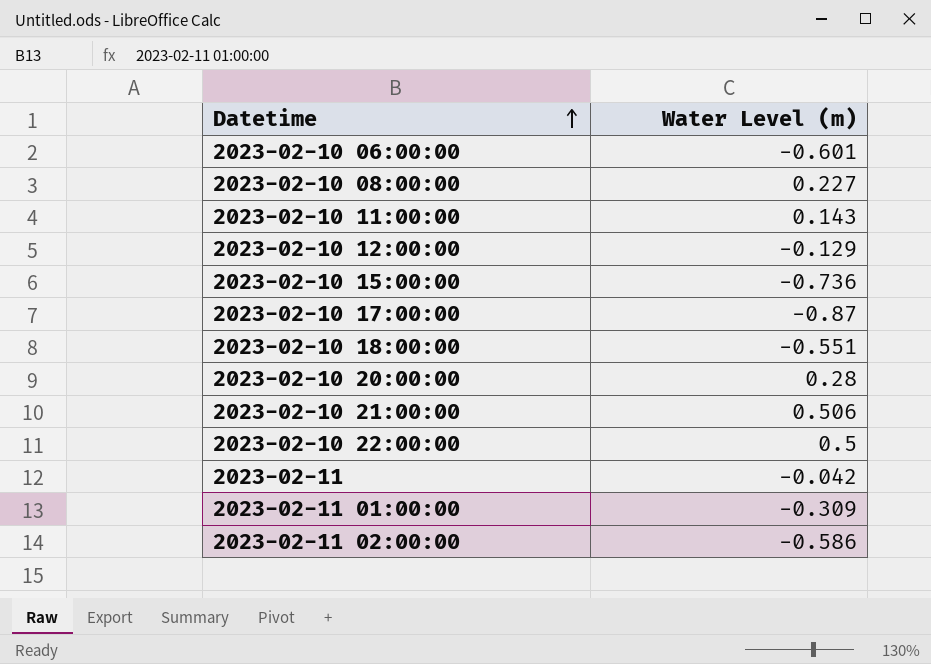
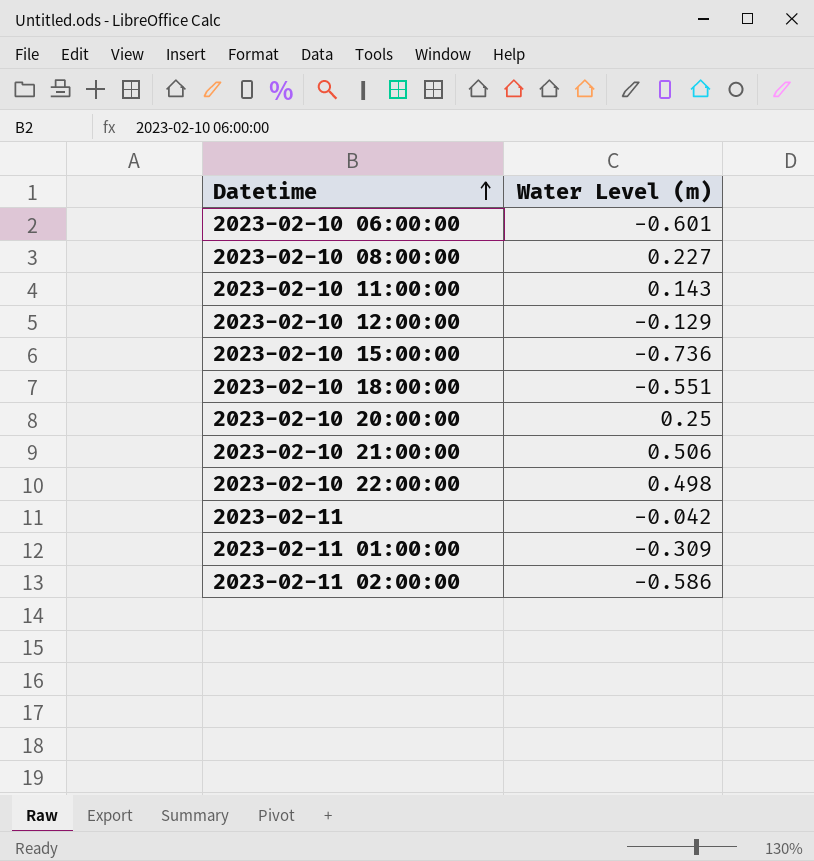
row 2023-02-10 17:00:00: -0.87 -> none
2023-02-10 20:00:00 | Water Level (m): 0.28 -> 0.25
2023-02-10 22:00:00 | Water Level (m): 0.5 -> 0.498

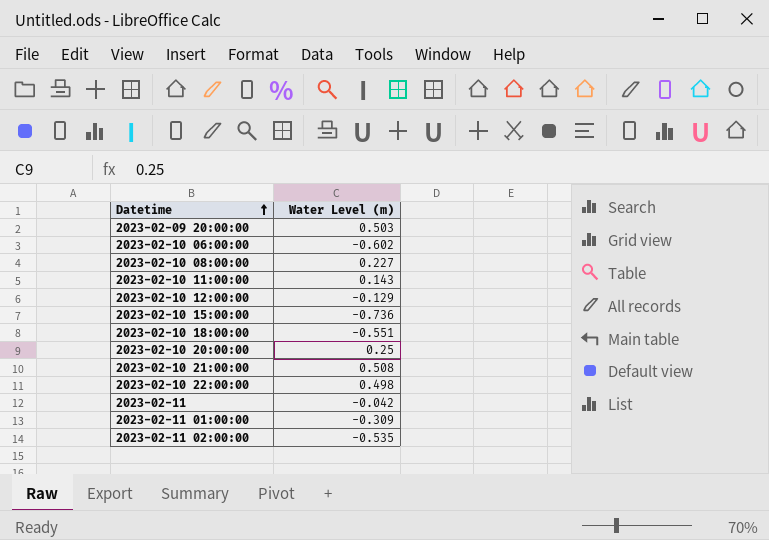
row 2023-02-09 20:00:00: none -> 0.503
2023-02-10 06:00:00 | Water Level (m): -0.601 -> -0.602
2023-02-10 21:00:00 | Water Level (m): 0.506 -> 0.508
2023-02-11 02:00:00 | Water Level (m): -0.586 -> -0.535

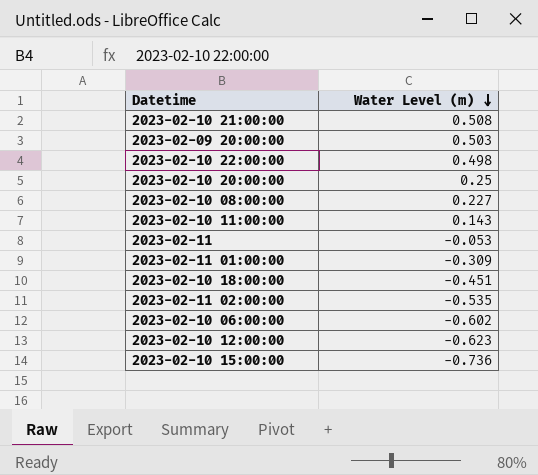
row order: Datetime ascending -> Water Level (m) descending
2023-02-11 | Water Level (m): -0.042 -> -0.053
2023-02-10 18:00:00 | Water Level (m): -0.551 -> -0.451
2023-02-10 12:00:00 | Water Level (m): -0.129 -> -0.623

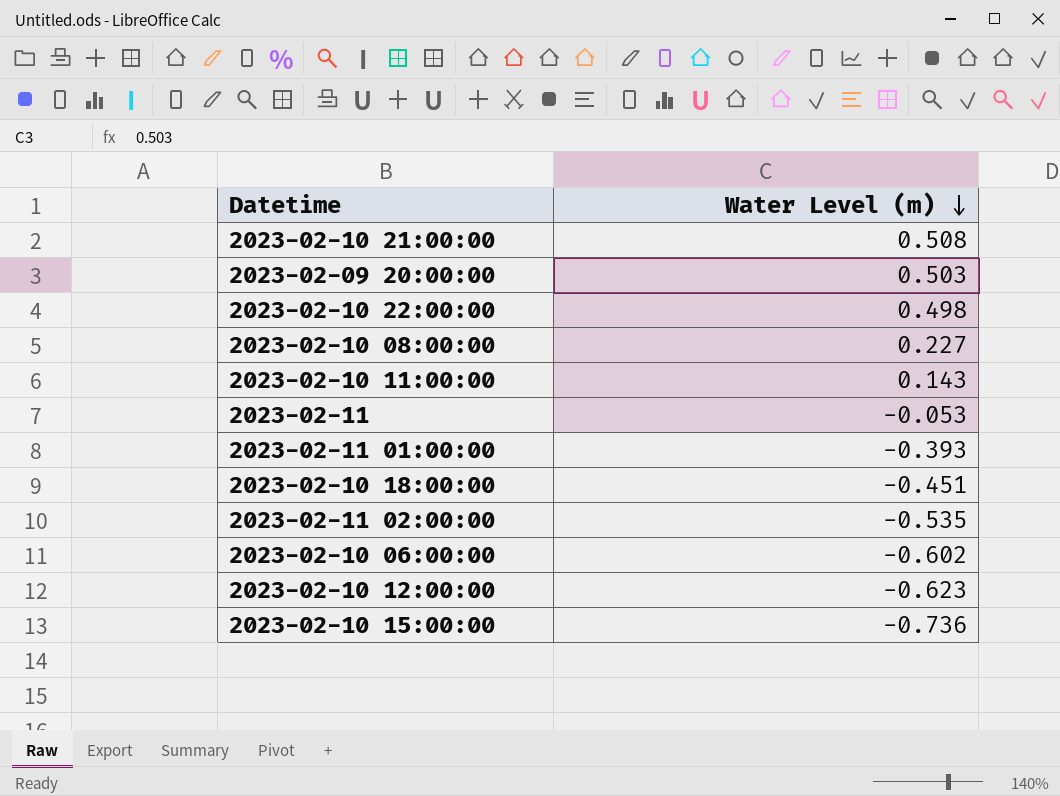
row 2023-02-10 20:00:00: 0.25 -> none
2023-02-11 01:00:00 | Water Level (m): -0.309 -> -0.393

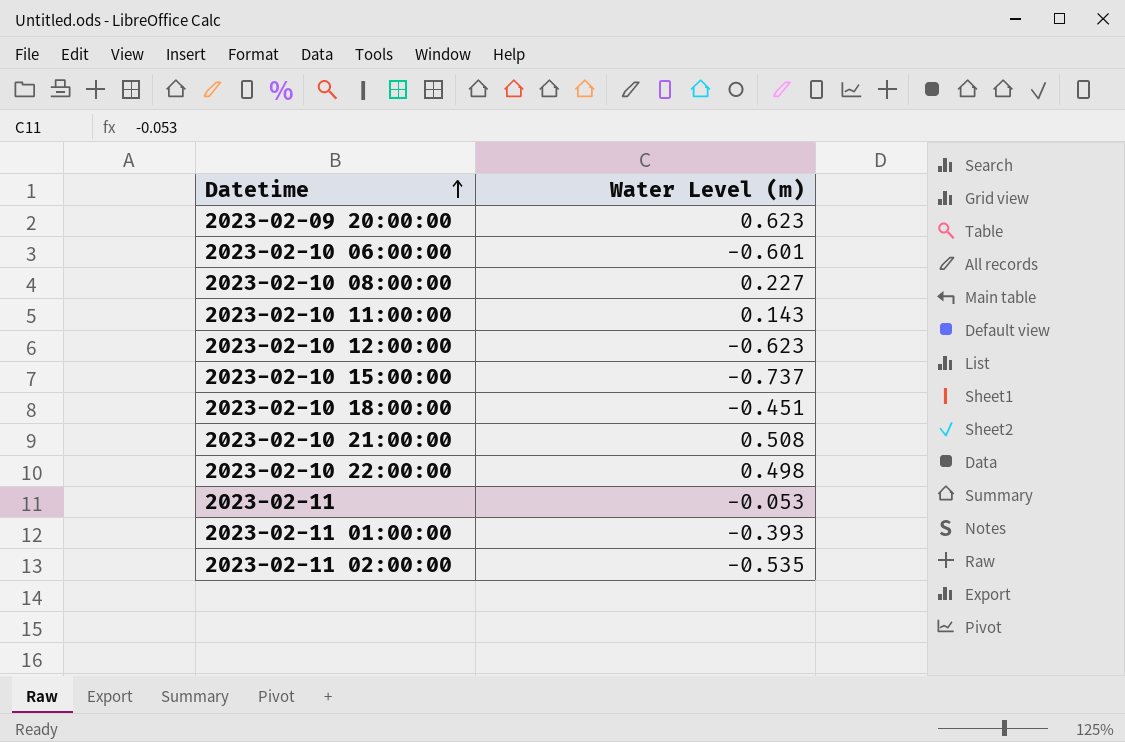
row order: Water Level (m) descending -> Datetime ascending
2023-02-09 20:00:00 | Water Level (m): 0.503 -> 0.623
2023-02-10 06:00:00 | Water Level (m): -0.602 -> -0.601
2023-02-10 15:00:00 | Water Level (m): -0.736 -> -0.737

